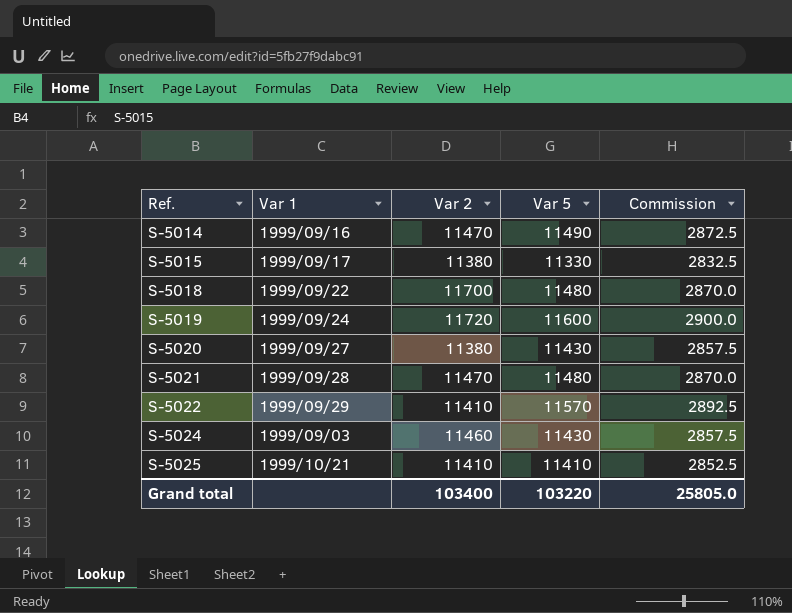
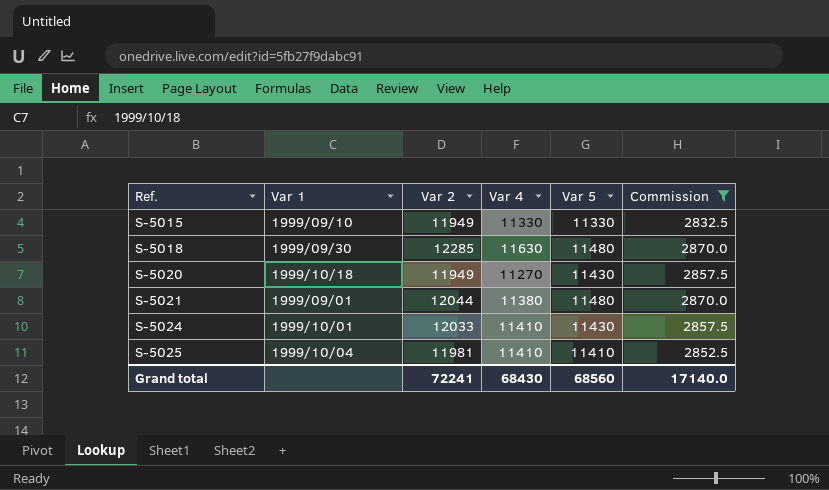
filter: none -> Commission <= 2870.0
column Var 4 | position: none -> 4
S-5015 | Var 1: 1999/09/17 -> 1999/09/10
S-5015 | Var 2: 11380 -> 11949
S-5018 | Var 1: 1999/09/22 -> 1999/09/30
S-5018 | Var 2: 11700 -> 12285
S-5020 | Var 1: 1999/09/27 -> 1999/10/18
S-5020 | Var 2: 11380 -> 11949
S-5021 | Var 1: 1999/09/28 -> 1999/09/01
S-5021 | Var 2: 11470 -> 12044
S-5024 | Var 1: 1999/09/03 -> 1999/10/01
S-5024 | Var 2: 11460 -> 12033
S-5025 | Var 1: 1999/10/21 -> 1999/10/04
S-5025 | Var 2: 11410 -> 11981
Grand total | Var 2: 103400 -> 72241
Grand total | Var 5: 103220 -> 68560
Grand total | Commission: 25805.0 -> 17140.0

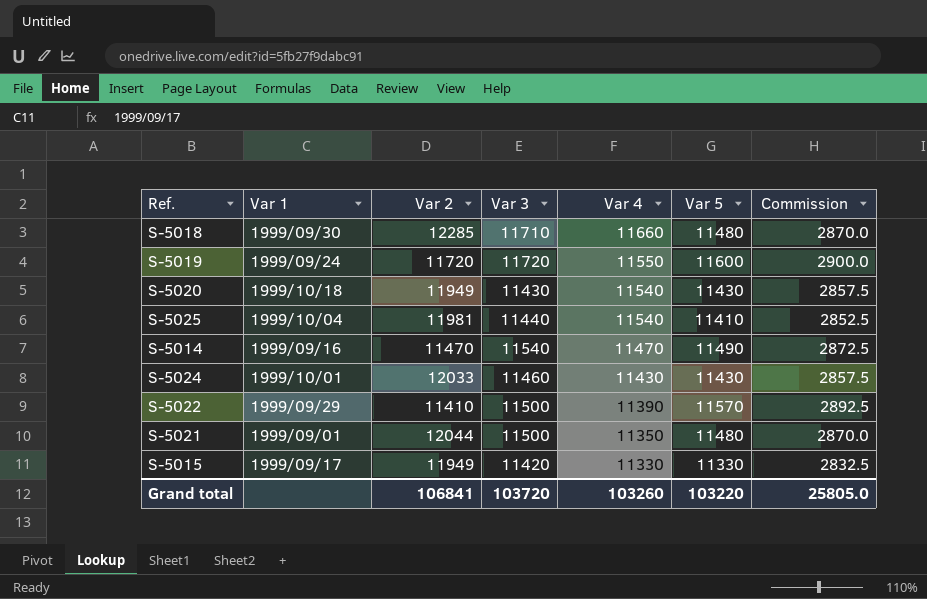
filter: Commission <= 2870.0 -> none
row order: Ref. ascending -> Var 4 descending
column Var 3 | position: none -> 4
S-5018 | Var 4: 11630 -> 11660
S-5020 | Var 4: 11270 -> 11540
S-5025 | Var 4: 11410 -> 11540
S-5024 | Var 4: 11410 -> 11430
S-5021 | Var 4: 11380 -> 11350
S-5015 | Var 1: 1999/09/10 -> 1999/09/17
Grand total | Var 2: 72241 -> 106841
Grand total | Var 4: 68430 -> 103260
Grand total | Var 5: 68560 -> 103220
Grand total | Commission: 17140.0 -> 25805.0

